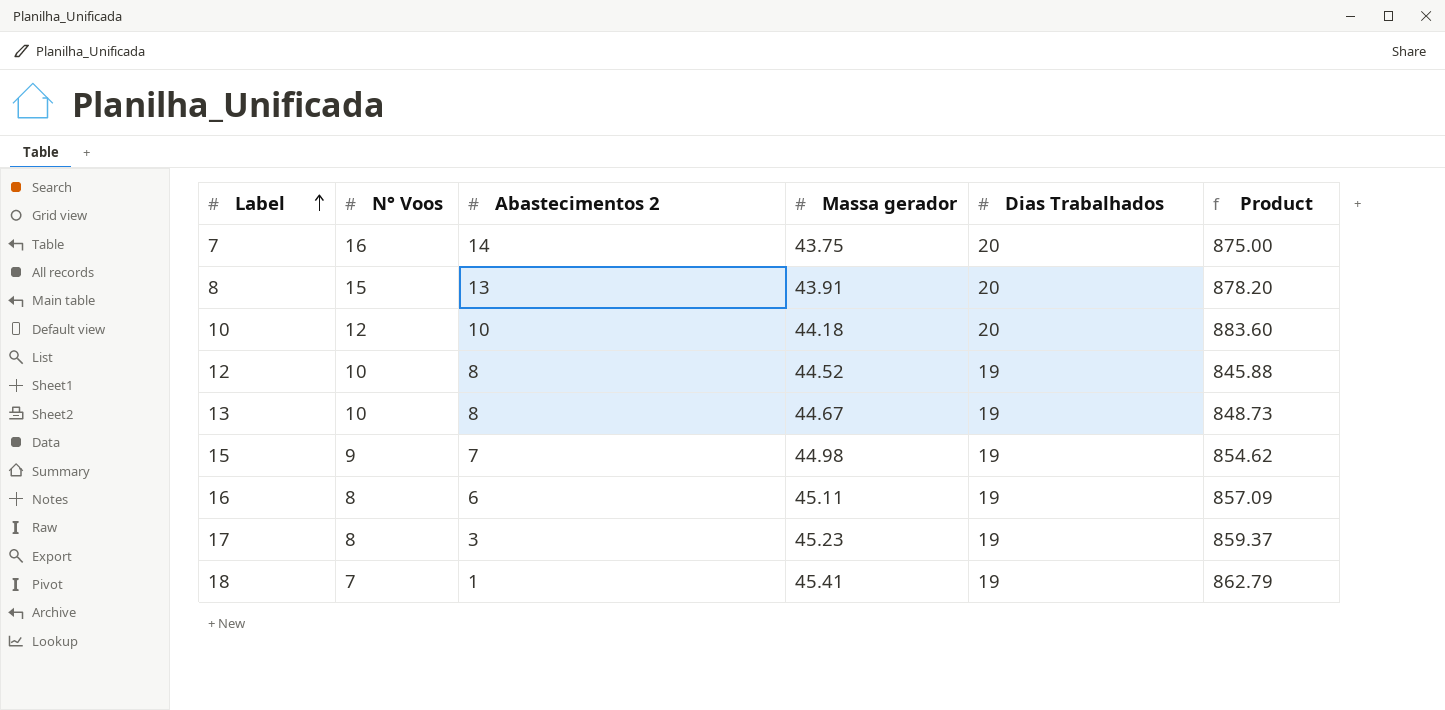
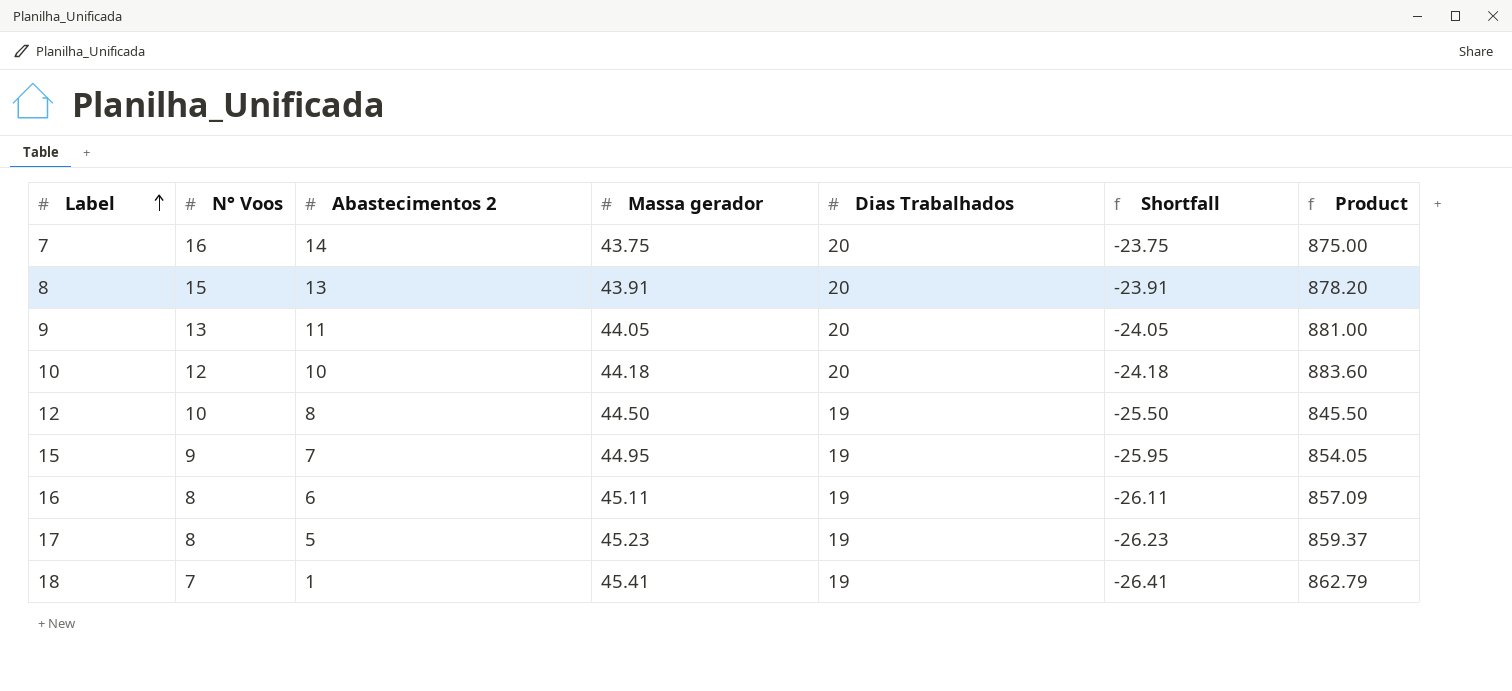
column Shortfall | formula: none -> [Dias Trabalhados] - [Massa gerador]
row 13: 10 | 8 | 44.67 | 19 | 848.73 -> none
row 9: none -> 13 | 11 | 44.05 | 20 | -24.05 | 881.00
12 | Massa gerador: 44.52 -> 44.50
12 | Product: 845.88 -> 845.50
15 | Massa gerador: 44.98 -> 44.95
15 | Product: 854.62 -> 854.05
17 | Abastecimentos 2: 3 -> 5

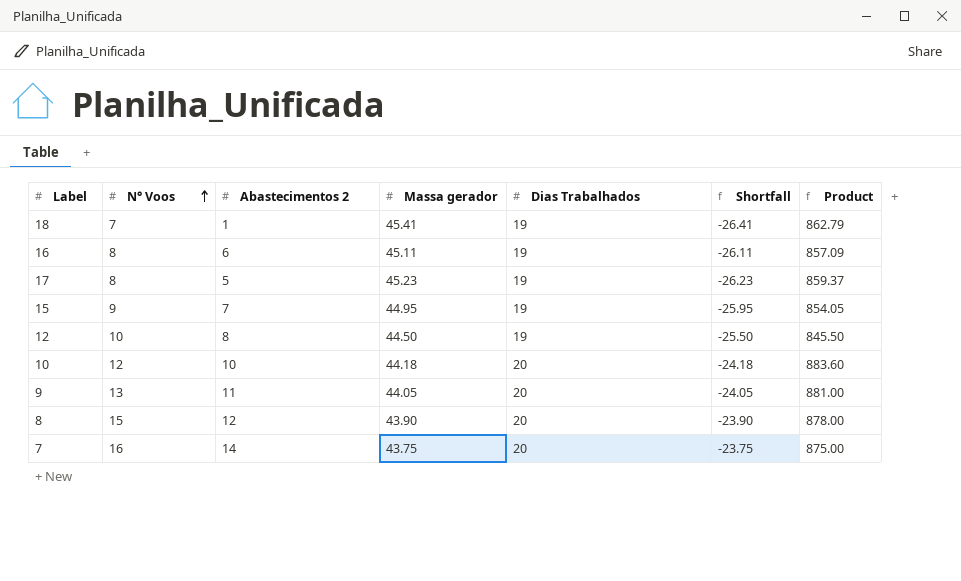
row order: Label ascending -> N° Voos ascending
8 | Abastecimentos 2: 13 -> 12
8 | Massa gerador: 43.91 -> 43.90
8 | Shortfall: -23.91 -> -23.90
8 | Product: 878.20 -> 878.00

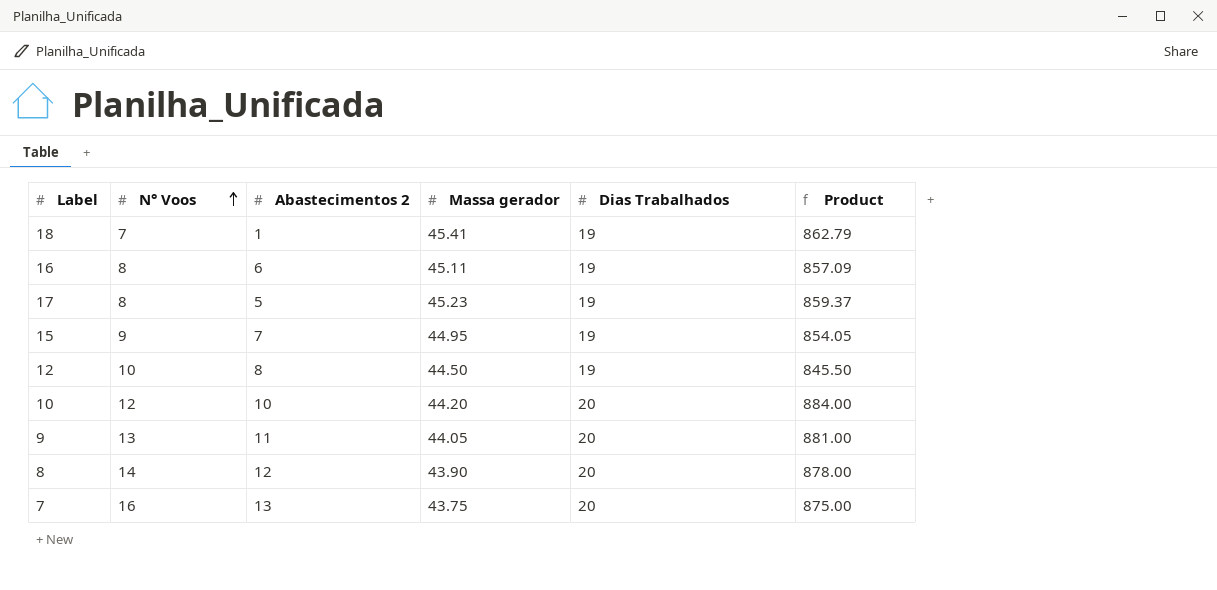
column Shortfall | formula: [Dias Trabalhados] - [Massa gerador] -> none
10 | Massa gerador: 44.18 -> 44.20
10 | Product: 883.60 -> 884.00
8 | N° Voos: 15 -> 14
7 | Abastecimentos 2: 14 -> 13

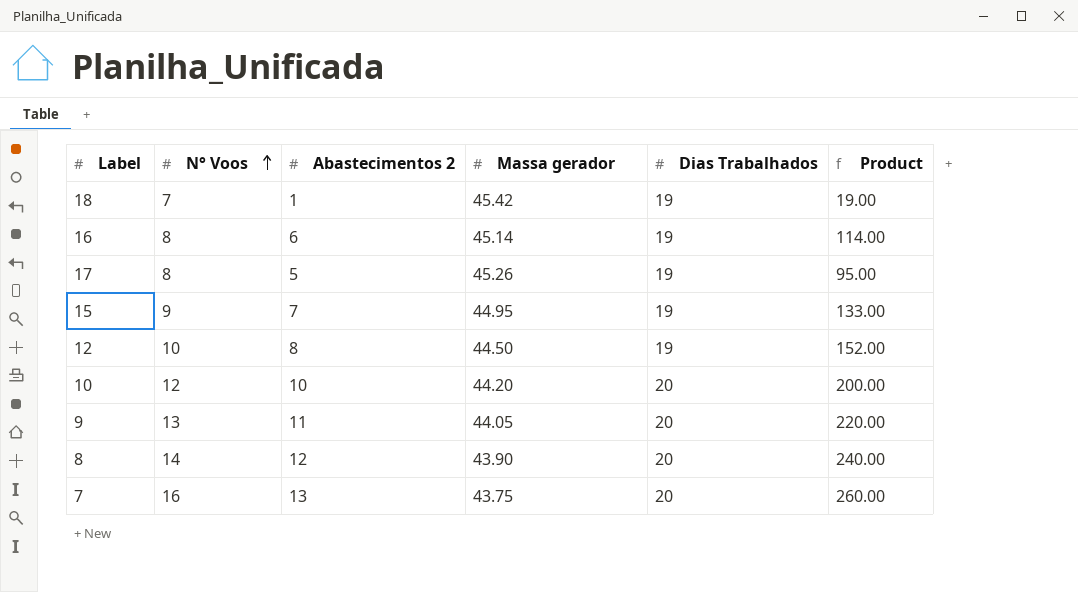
column Product | formula: [Massa gerador] * [Dias Trabalhados] -> [Abastecimentos 2] * [Dias Trabalhados]
18 | Massa gerador: 45.41 -> 45.42
16 | Massa gerador: 45.11 -> 45.14
17 | Massa gerador: 45.23 -> 45.26

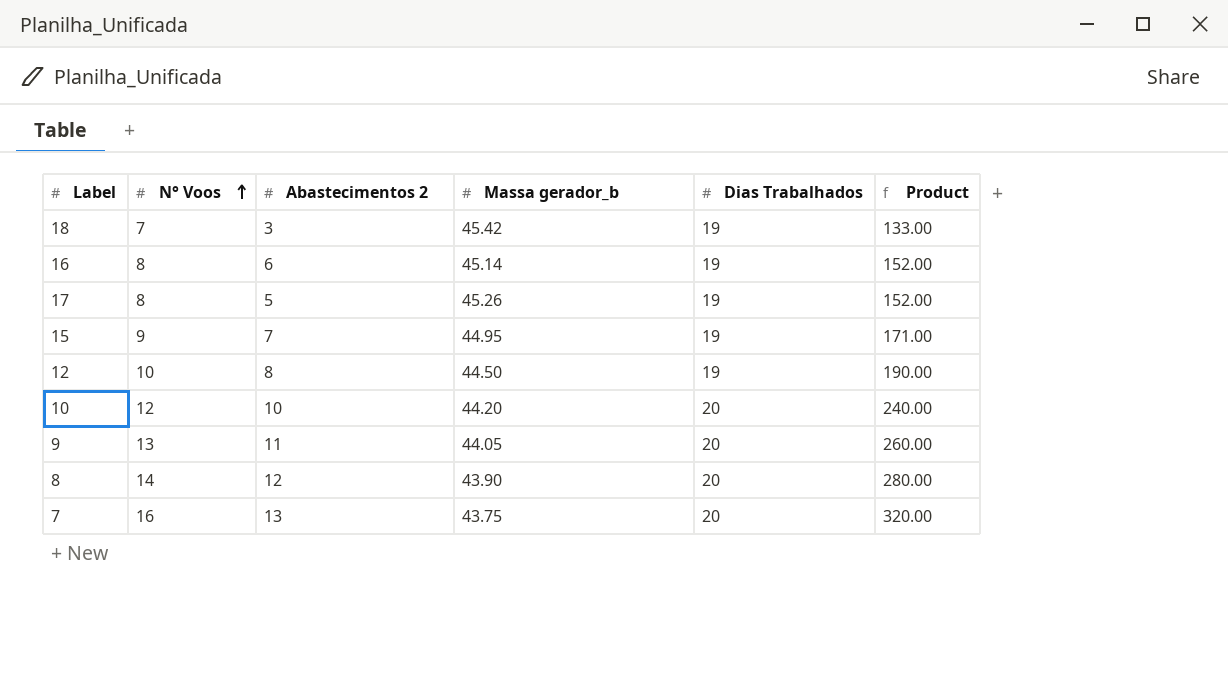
column name: Massa gerador -> Massa gerador_b
column Product | formula: [Abastecimentos 2] * [Dias Trabalhados] -> [N° Voos] * [Dias Trabalhados]
18 | Abastecimentos 2: 1 -> 3

